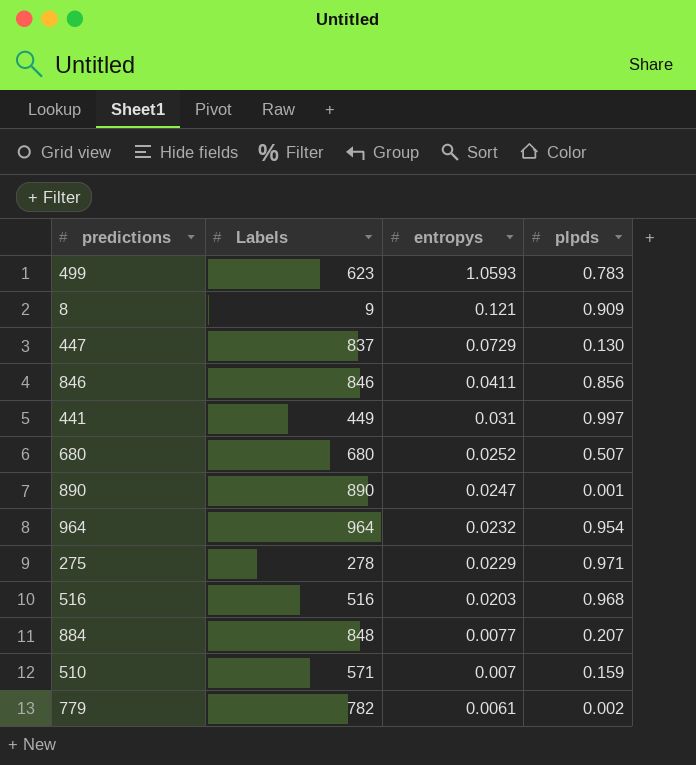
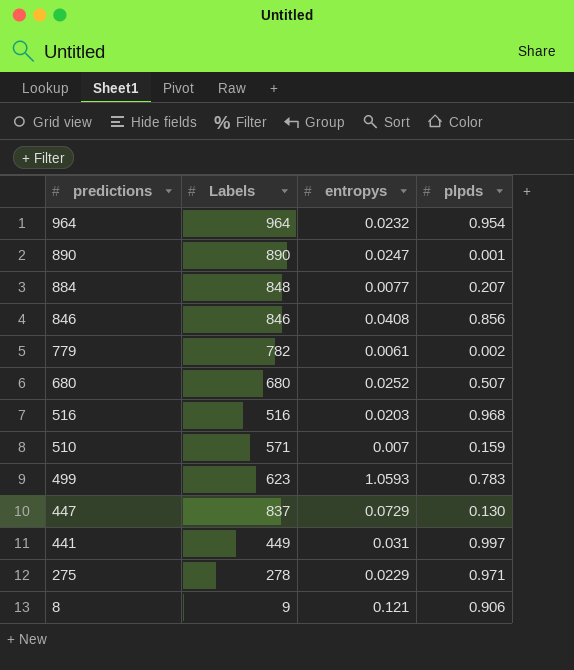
row order: entropys descending -> predictions descending
846 | entropys: 0.0411 -> 0.0408
8 | plpds: 0.909 -> 0.906

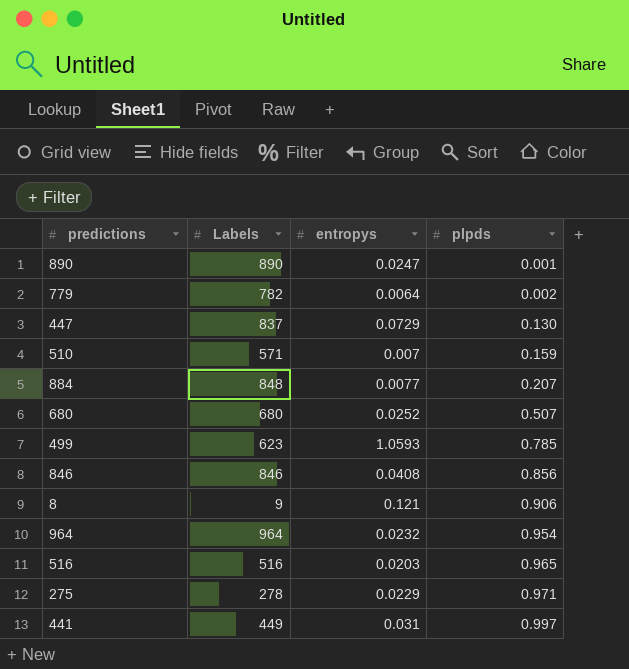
row order: predictions descending -> plpds ascending
779 | entropys: 0.0061 -> 0.0064
499 | plpds: 0.783 -> 0.785
516 | plpds: 0.968 -> 0.965

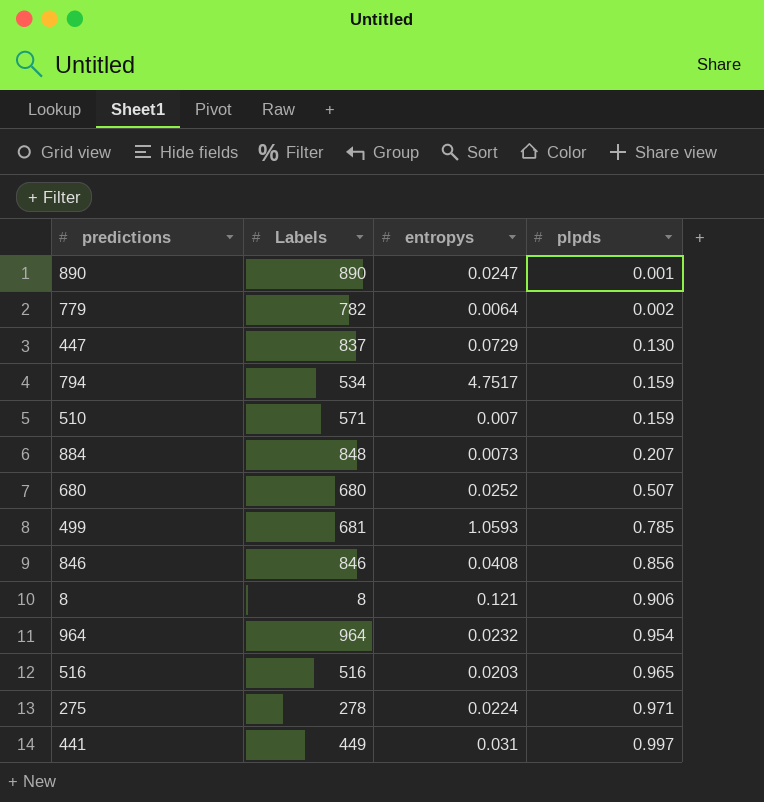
row 794: none -> 534 | 4.7517 | 0.159
884 | entropys: 0.0077 -> 0.0073
499 | Labels: 623 -> 681
8 | Labels: 9 -> 8
275 | entropys: 0.0229 -> 0.0224

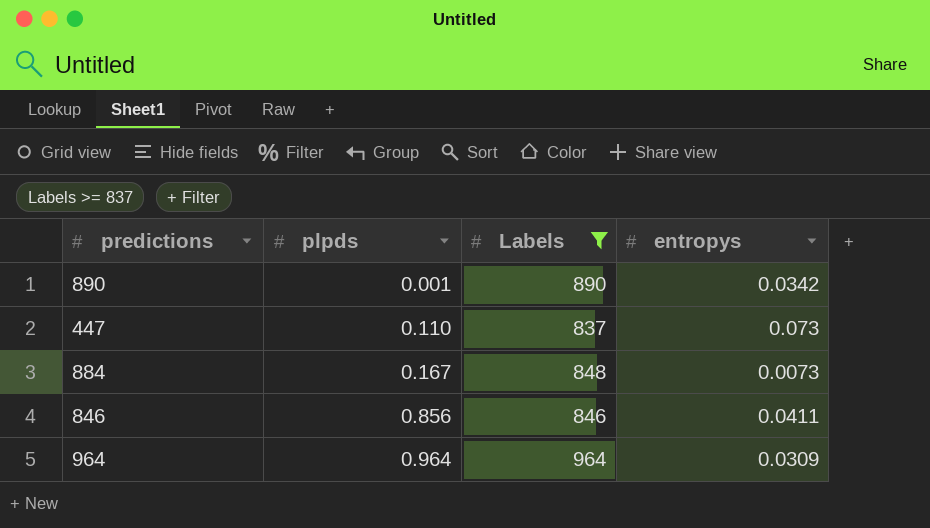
filter: none -> Labels >= 837
column plpds | position: 4 -> 2
890 | entropys: 0.0247 -> 0.0342
447 | plpds: 0.130 -> 0.110
447 | entropys: 0.0729 -> 0.073
884 | plpds: 0.207 -> 0.167
846 | entropys: 0.0408 -> 0.0411
964 | plpds: 0.954 -> 0.964
964 | entropys: 0.0232 -> 0.0309

